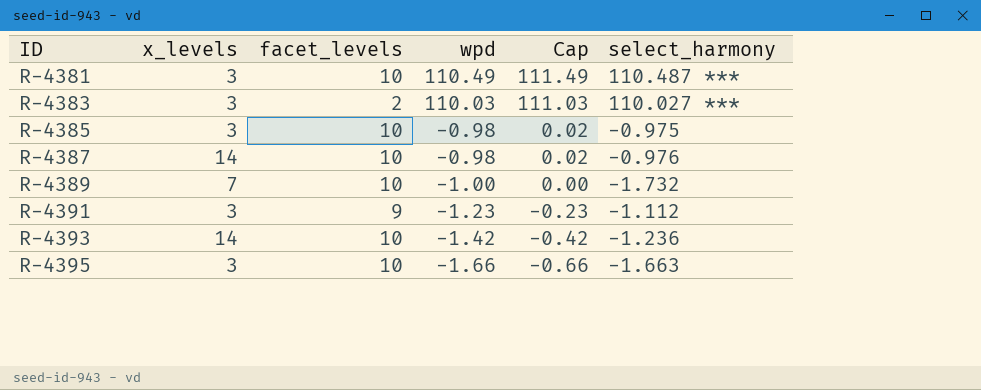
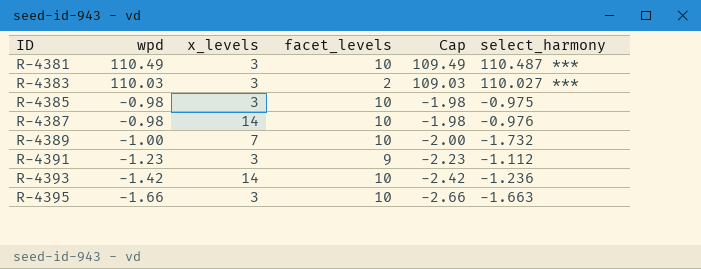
column wpd | position: 4 -> 2
column Cap | formula: [wpd] + 1 -> [wpd] - 1

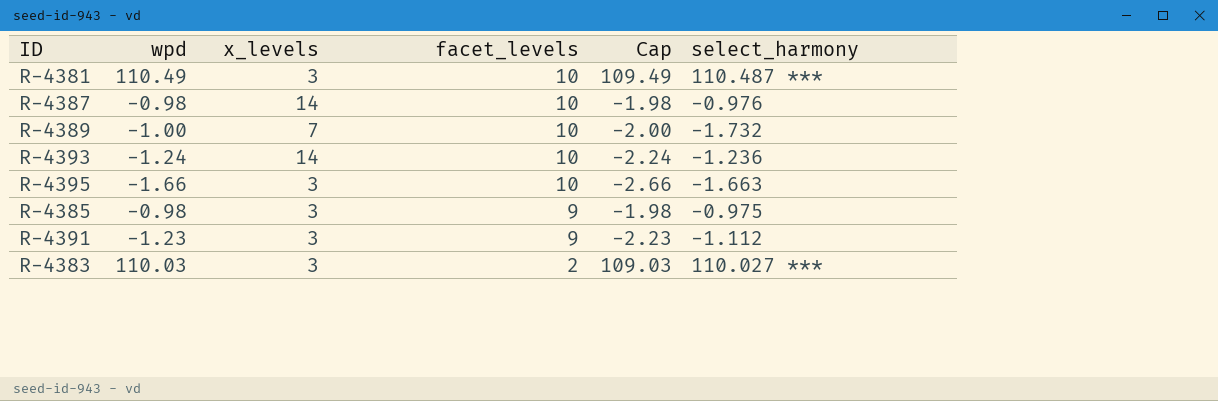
row order: ID ascending -> facet_levels descending
R-4393 | wpd: -1.42 -> -1.24
R-4393 | Cap: -2.42 -> -2.24
R-4385 | facet_levels: 10 -> 9

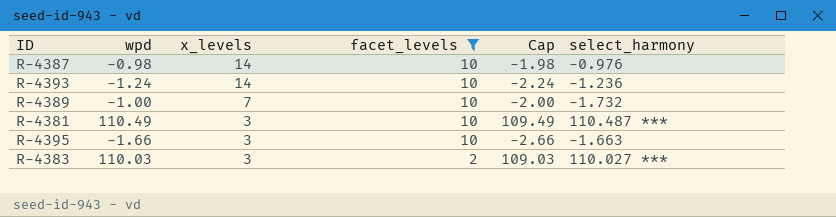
filter: none -> facet_levels != 9
row order: facet_levels descending -> x_levels descending

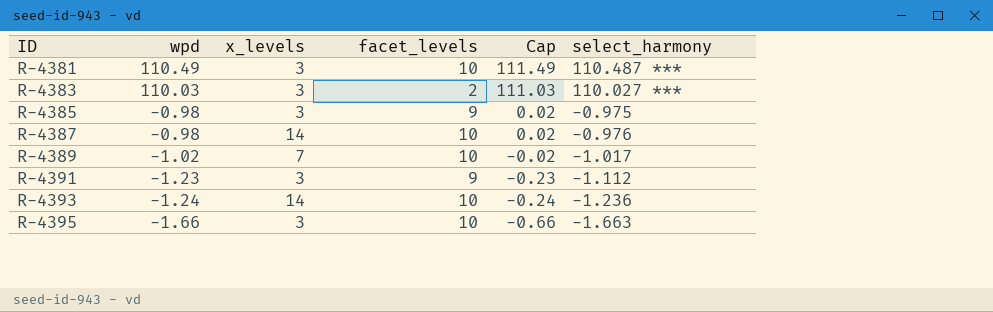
filter: facet_levels != 9 -> none
row order: x_levels descending -> ID ascending
column Cap | formula: [wpd] - 1 -> [wpd] + 1
R-4389 | wpd: -1.00 -> -1.02
R-4389 | select_harmony: -1.732 -> -1.017

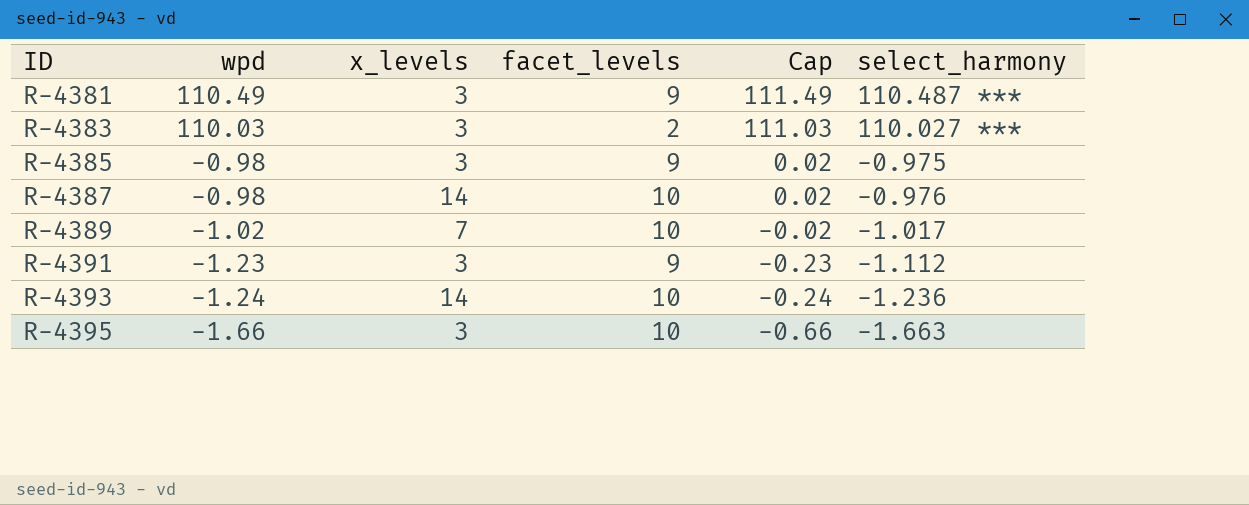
R-4381 | facet_levels: 10 -> 9

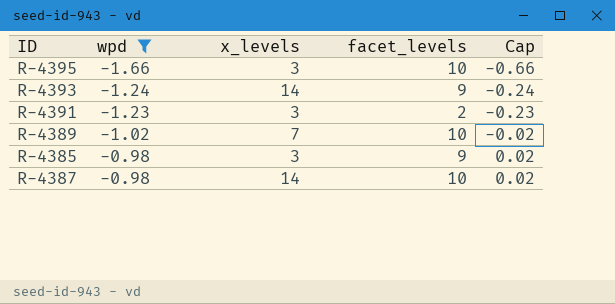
filter: none -> wpd <= -0.98
row order: ID ascending -> wpd ascending
column select_harmony | position: 6 -> none
R-4393 | facet_levels: 10 -> 9
R-4391 | facet_levels: 9 -> 2

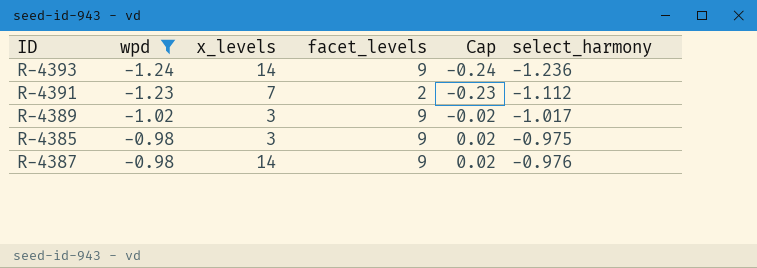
column select_harmony | position: none -> 6
row R-4395: -1.66 | 3 | 10 | -0.66 -> none
R-4391 | x_levels: 3 -> 7
R-4389 | x_levels: 7 -> 3
R-4389 | facet_levels: 10 -> 9
R-4387 | facet_levels: 10 -> 9

